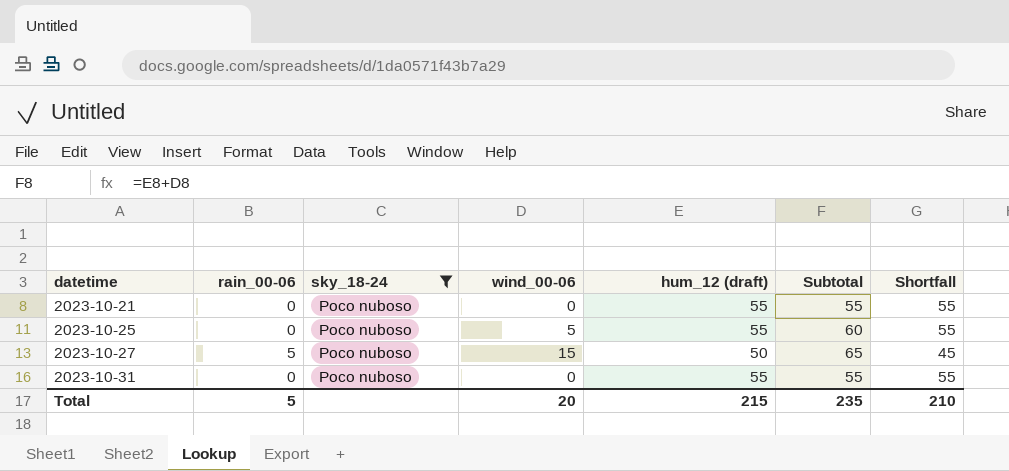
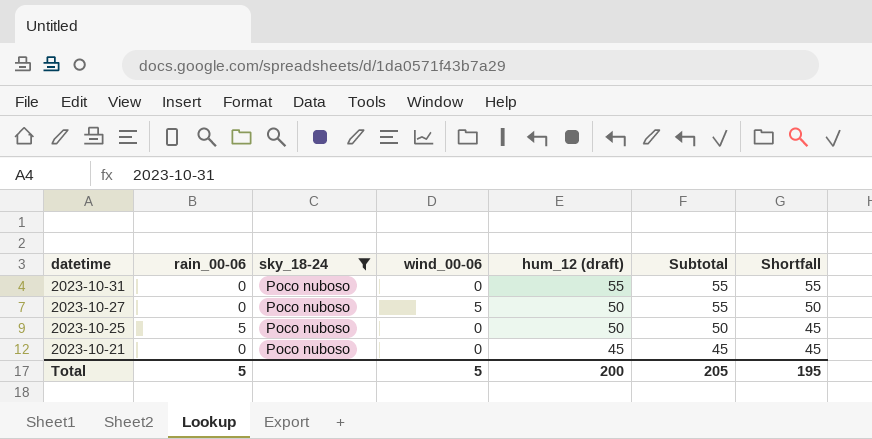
row order: datetime ascending -> datetime descending
2023-10-27 | rain_00-06: 5 -> 0
2023-10-27 | wind_00-06: 15 -> 5
2023-10-27 | Subtotal: 65 -> 55
2023-10-27 | Shortfall: 45 -> 50
2023-10-25 | rain_00-06: 0 -> 5
2023-10-25 | wind_00-06: 5 -> 0
2023-10-25 | hum_12 (draft): 55 -> 50
2023-10-25 | Subtotal: 60 -> 50
2023-10-25 | Shortfall: 55 -> 45
2023-10-21 | hum_12 (draft): 55 -> 45
2023-10-21 | Subtotal: 55 -> 45
2023-10-21 | Shortfall: 55 -> 45
Total | wind_00-06: 20 -> 5
Total | hum_12 (draft): 215 -> 200
Total | Subtotal: 235 -> 205
Total | Shortfall: 210 -> 195

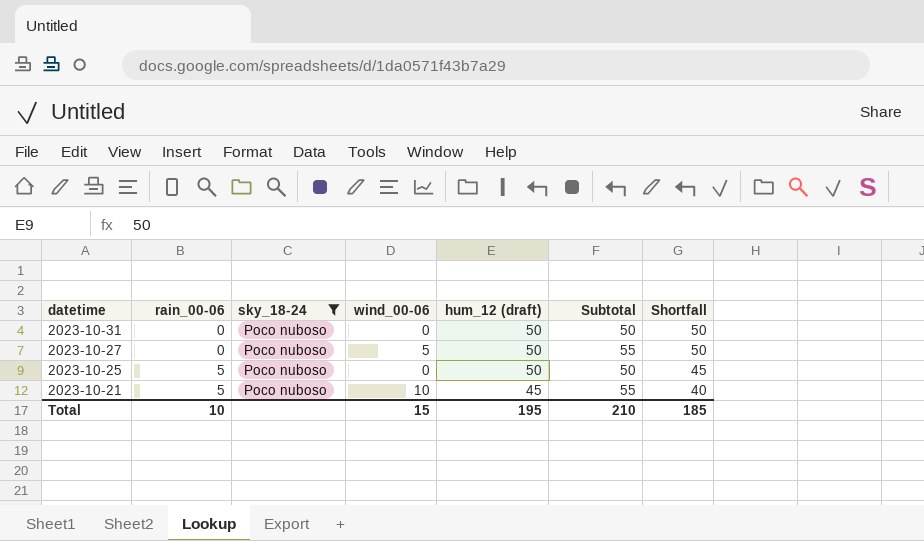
2023-10-31 | hum_12 (draft): 55 -> 50
2023-10-31 | Subtotal: 55 -> 50
2023-10-31 | Shortfall: 55 -> 50
2023-10-21 | rain_00-06: 0 -> 5
2023-10-21 | wind_00-06: 0 -> 10
2023-10-21 | Subtotal: 45 -> 55
2023-10-21 | Shortfall: 45 -> 40
Total | rain_00-06: 5 -> 10
Total | wind_00-06: 5 -> 15
Total | hum_12 (draft): 200 -> 195
Total | Subtotal: 205 -> 210
Total | Shortfall: 195 -> 185

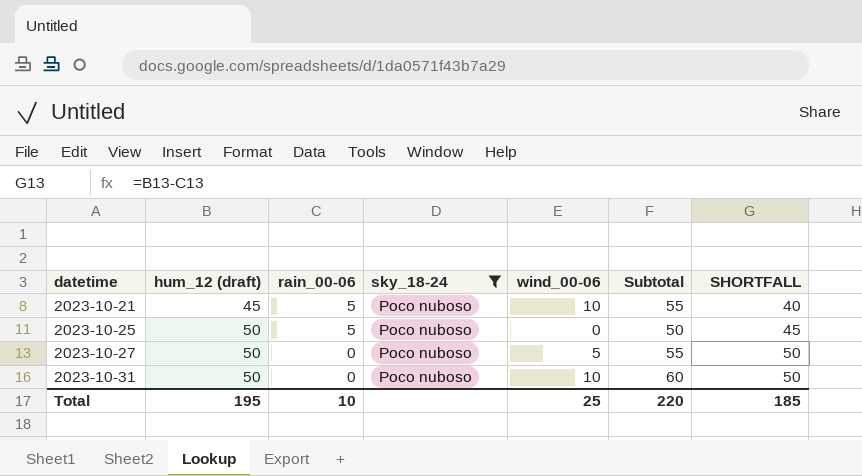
row order: datetime descending -> datetime ascending
column hum_12 (draft) | position: 5 -> 2
column name: Shortfall -> SHORTFALL
2023-10-31 | wind_00-06: 0 -> 10
2023-10-31 | Subtotal: 50 -> 60
Total | wind_00-06: 15 -> 25
Total | Subtotal: 210 -> 220

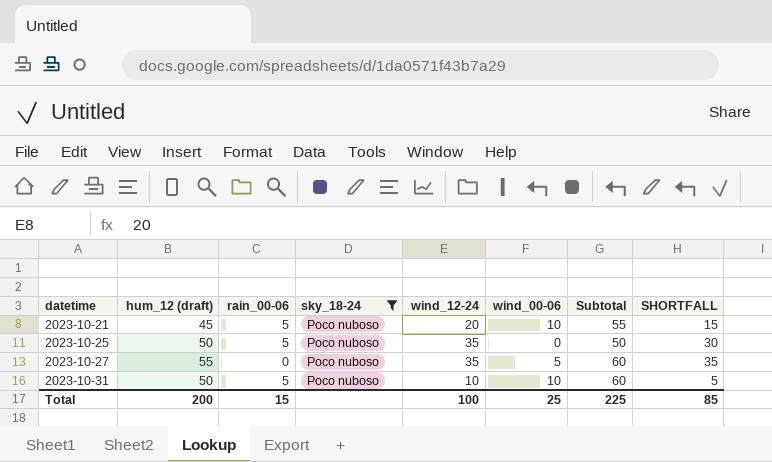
column wind_12-24 | position: none -> 5
column SHORTFALL | formula: [hum_12 (draft)] - [rain_00-06] -> [wind_12-24] - [rain_00-06]
2023-10-27 | hum_12 (draft): 50 -> 55
2023-10-27 | Subtotal: 55 -> 60
2023-10-31 | rain_00-06: 0 -> 5
Total | hum_12 (draft): 195 -> 200
Total | rain_00-06: 10 -> 15
Total | Subtotal: 220 -> 225
Total | SHORTFALL: 185 -> 85

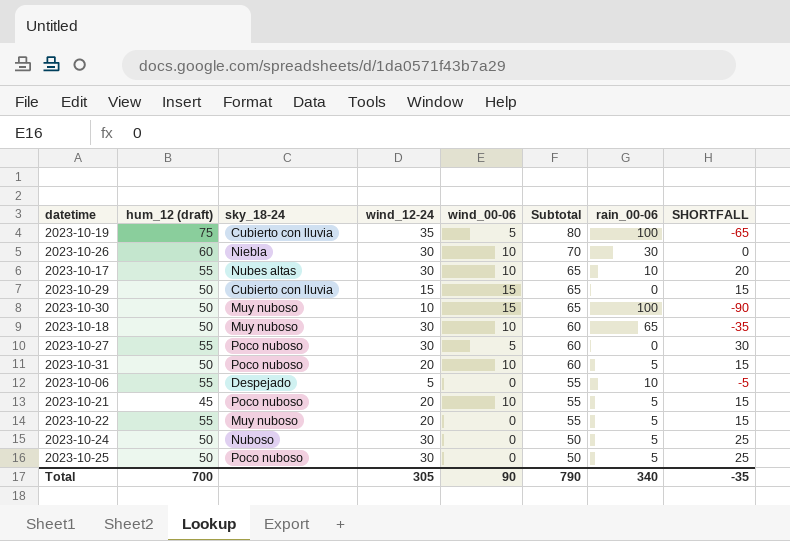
filter: sky_18-24 = Poco nuboso -> none
row order: datetime ascending -> Subtotal descending
column rain_00-06 | position: 3 -> 7
2023-10-27 | wind_12-24: 35 -> 30
2023-10-27 | SHORTFALL: 35 -> 30
2023-10-31 | wind_12-24: 10 -> 20
2023-10-31 | SHORTFALL: 5 -> 15
2023-10-25 | wind_12-24: 35 -> 30
2023-10-25 | SHORTFALL: 30 -> 25
Total | hum_12 (draft): 200 -> 700
Total | wind_12-24: 100 -> 305
Total | wind_00-06: 25 -> 90
Total | Subtotal: 225 -> 790
Total | rain_00-06: 15 -> 340
Total | SHORTFALL: 85 -> -35

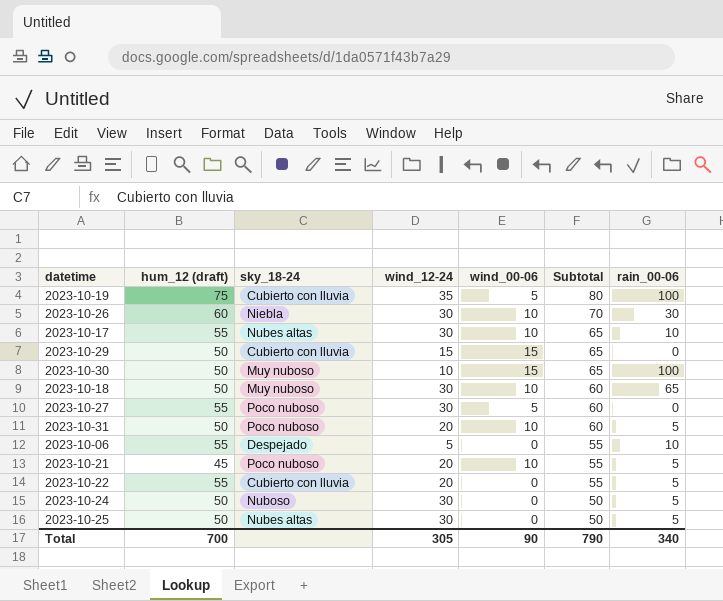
column SHORTFALL | formula: [wind_12-24] - [rain_00-06] -> none
2023-10-22 | sky_18-24: Muy nuboso -> Cubierto con lluvia
2023-10-25 | sky_18-24: Poco nuboso -> Nubes altas

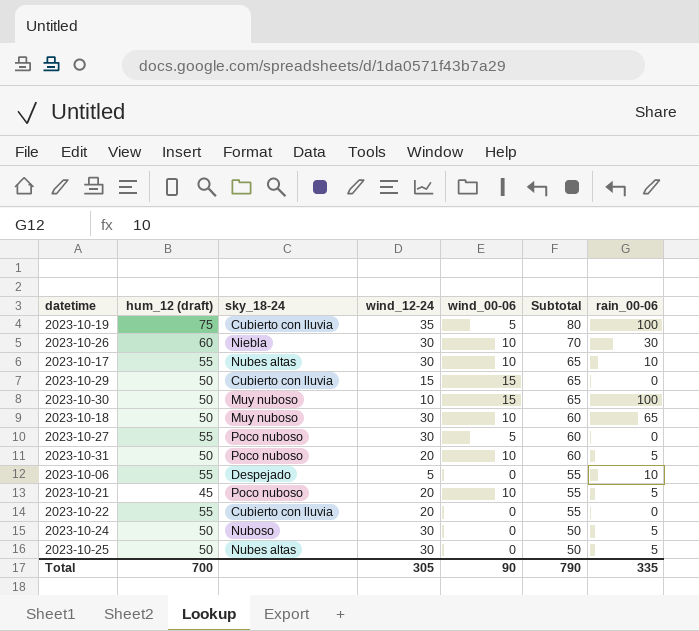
2023-10-22 | rain_00-06: 5 -> 0
Total | rain_00-06: 340 -> 335

